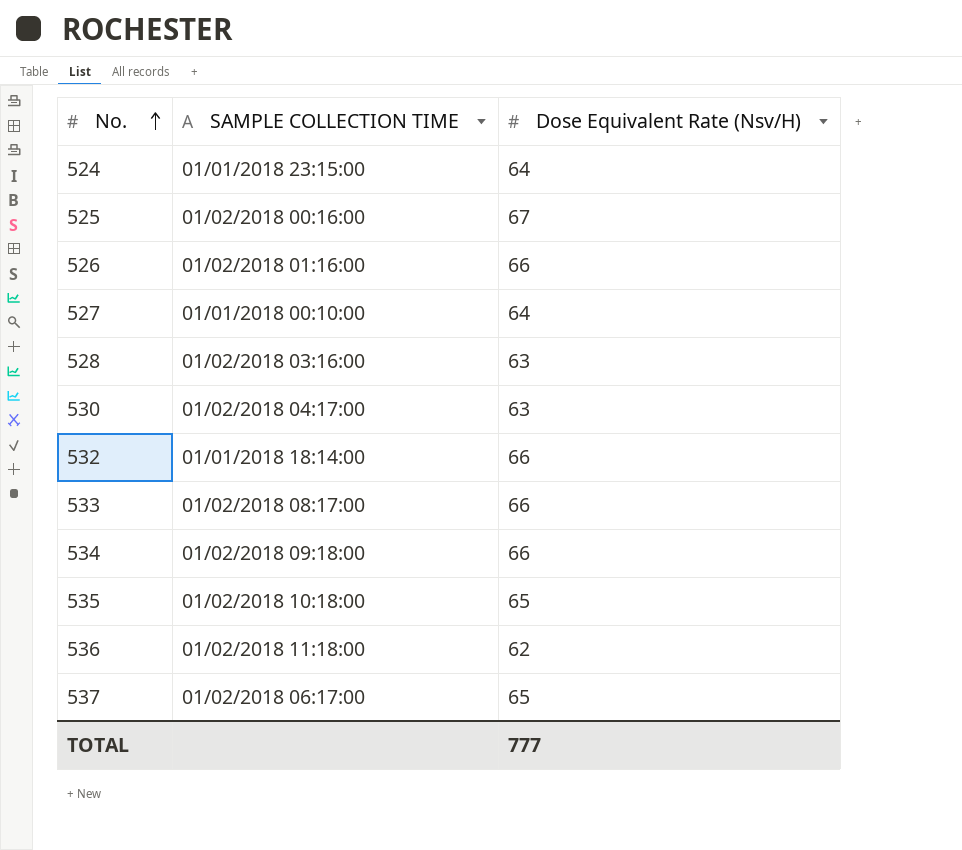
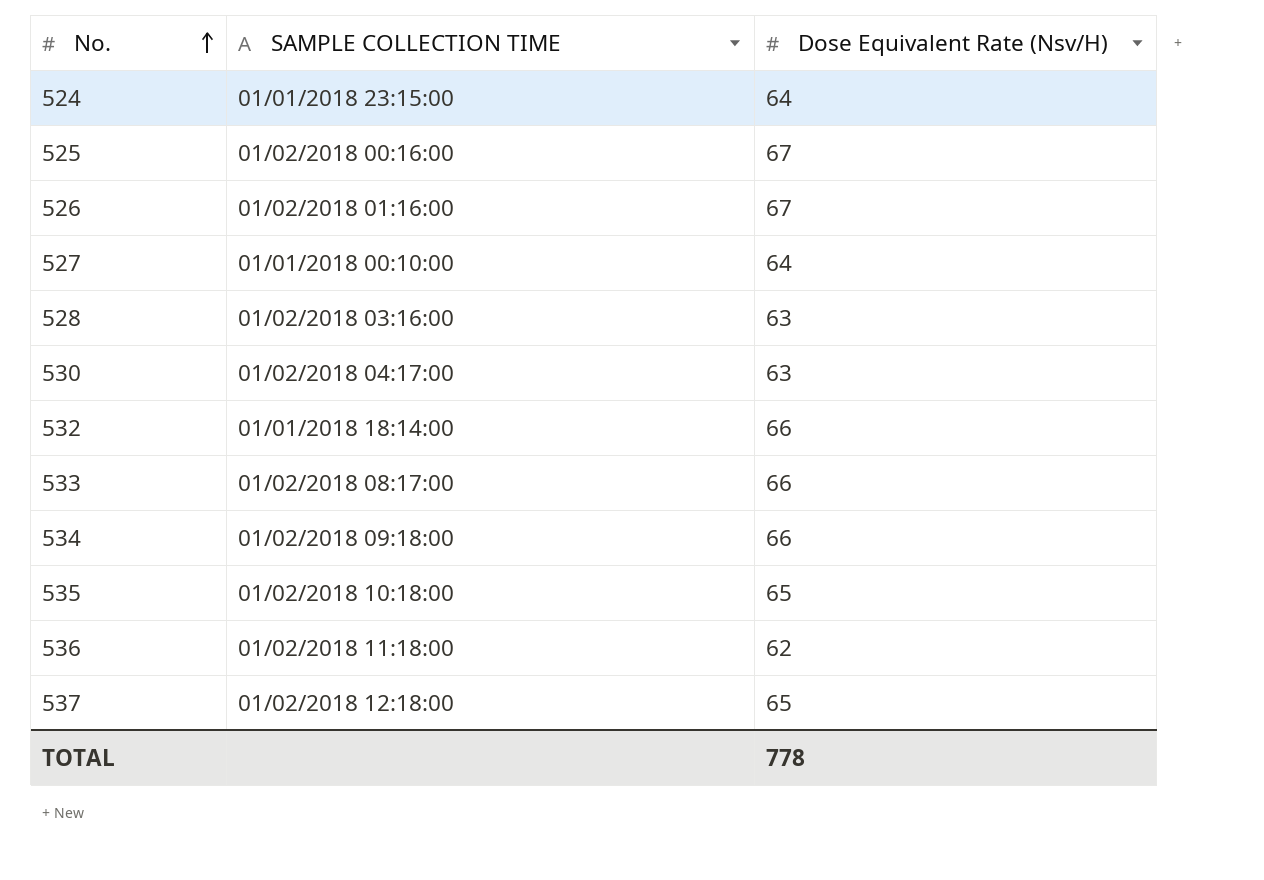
526 | Dose Equivalent Rate (Nsv/H): 66 -> 67
537 | SAMPLE COLLECTION TIME: 01/02/2018 06:17:00 -> 01/02/2018 12:18:00
TOTAL | Dose Equivalent Rate (Nsv/H): 777 -> 778

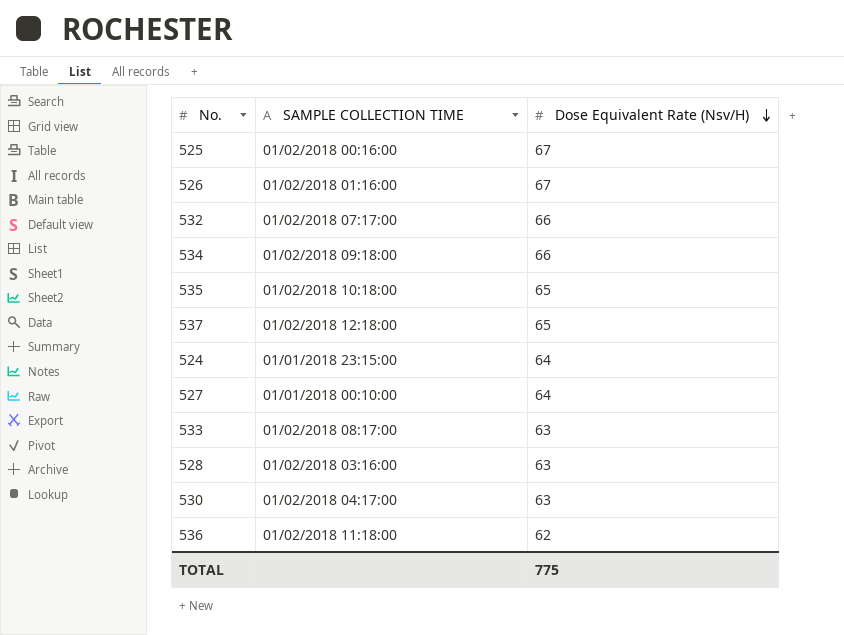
row order: No. ascending -> Dose Equivalent Rate (Nsv/H) descending
532 | SAMPLE COLLECTION TIME: 01/01/2018 18:14:00 -> 01/02/2018 07:17:00
533 | Dose Equivalent Rate (Nsv/H): 66 -> 63
TOTAL | Dose Equivalent Rate (Nsv/H): 778 -> 775

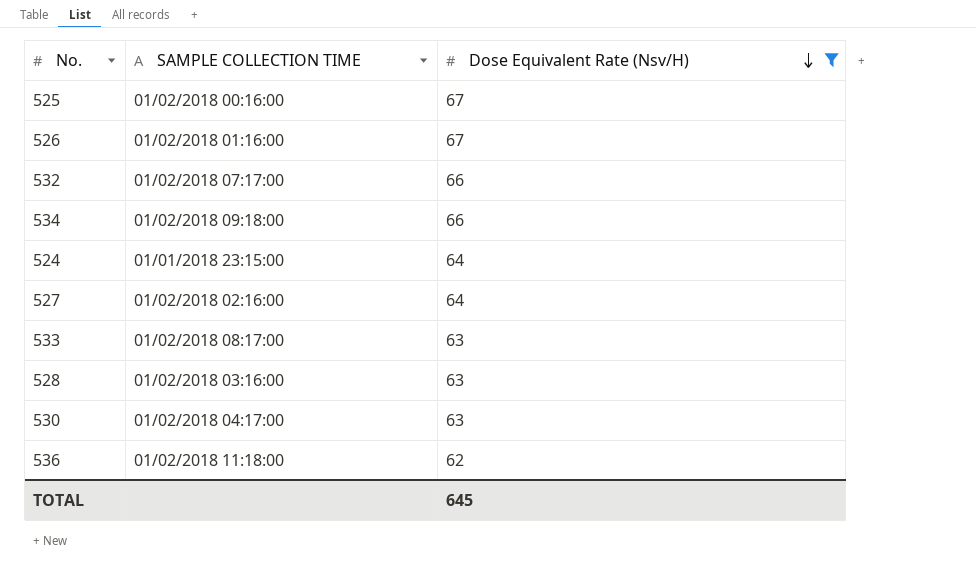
filter: none -> Dose Equivalent Rate (Nsv/H) != 65
527 | SAMPLE COLLECTION TIME: 01/01/2018 00:10:00 -> 01/02/2018 02:16:00
TOTAL | Dose Equivalent Rate (Nsv/H): 775 -> 645

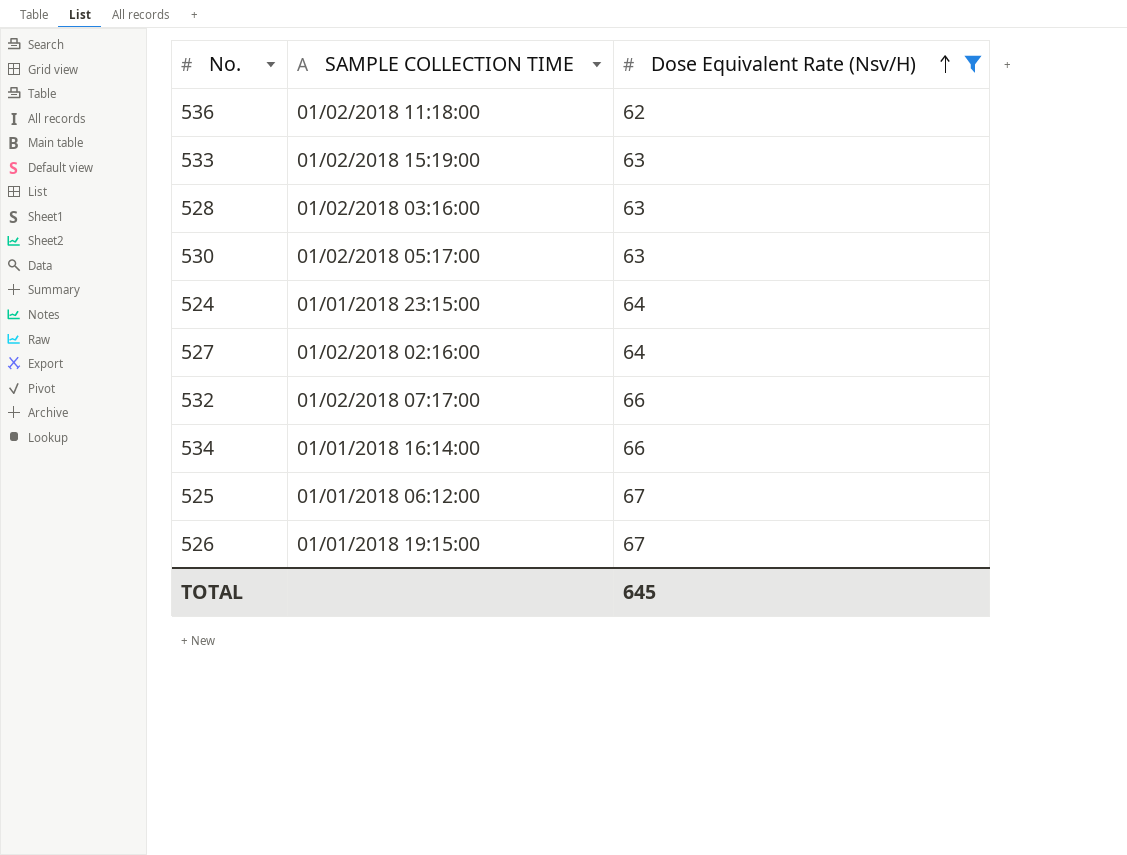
row order: Dose Equivalent Rate (Nsv/H) descending -> Dose Equivalent Rate (Nsv/H) ascending
533 | SAMPLE COLLECTION TIME: 01/02/2018 08:17:00 -> 01/02/2018 15:19:00
530 | SAMPLE COLLECTION TIME: 01/02/2018 04:17:00 -> 01/02/2018 05:17:00
534 | SAMPLE COLLECTION TIME: 01/02/2018 09:18:00 -> 01/01/2018 16:14:00
525 | SAMPLE COLLECTION TIME: 01/02/2018 00:16:00 -> 01/01/2018 06:12:00
526 | SAMPLE COLLECTION TIME: 01/02/2018 01:16:00 -> 01/01/2018 19:15:00

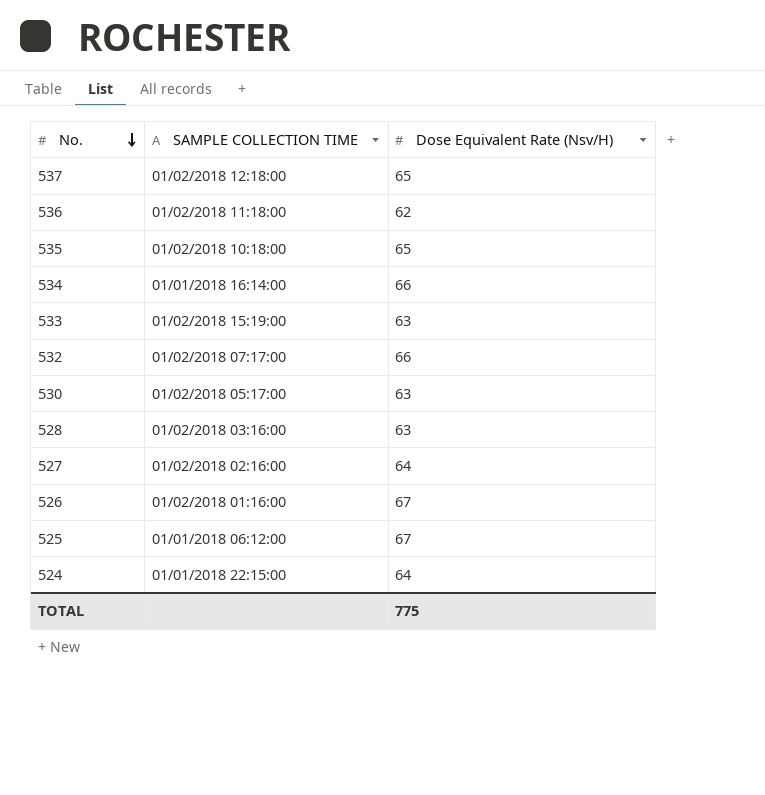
filter: Dose Equivalent Rate (Nsv/H) != 65 -> none
row order: Dose Equivalent Rate (Nsv/H) ascending -> No. descending
526 | SAMPLE COLLECTION TIME: 01/01/2018 19:15:00 -> 01/02/2018 01:16:00
524 | SAMPLE COLLECTION TIME: 01/01/2018 23:15:00 -> 01/01/2018 22:15:00
TOTAL | Dose Equivalent Rate (Nsv/H): 645 -> 775

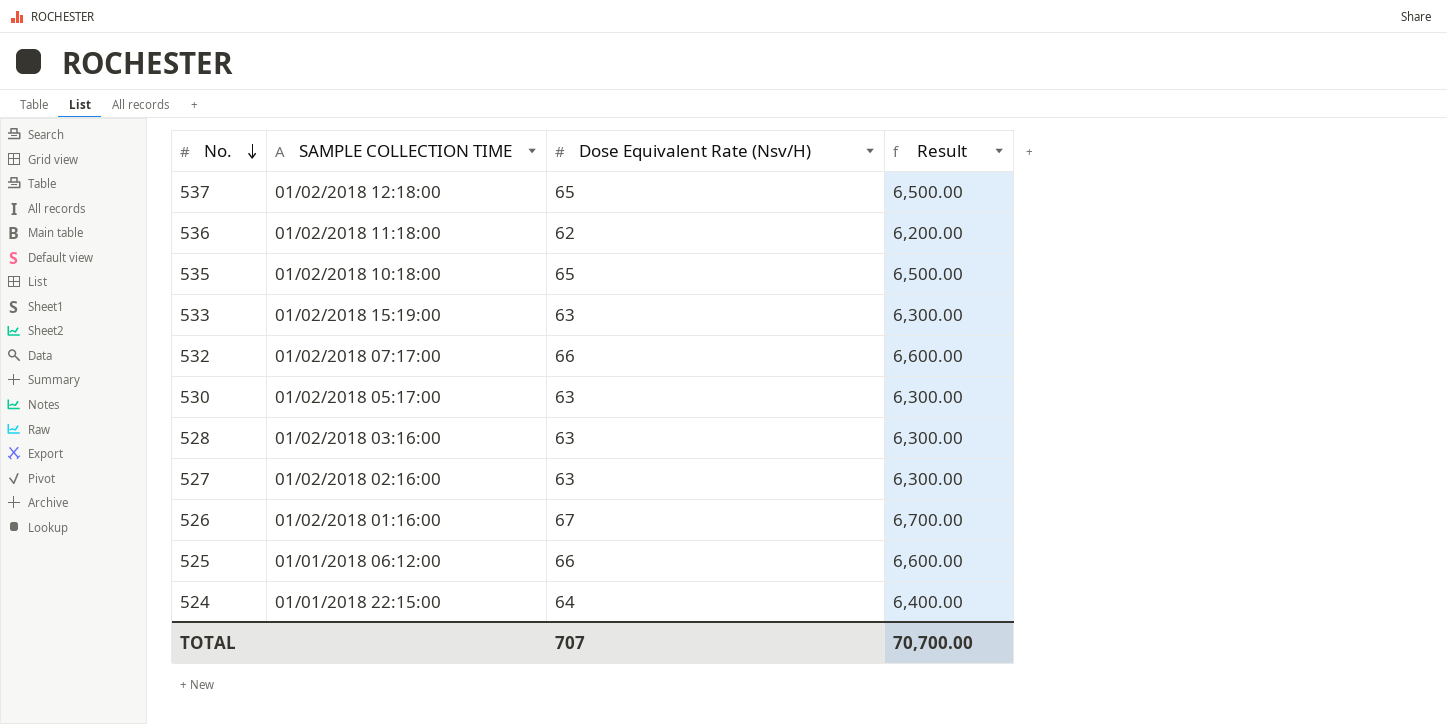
column Result | formula: none -> [Dose Equivalent Rate (Nsv/H)] * 100
row 534: 01/01/2018 16:14:00 | 66 -> none
527 | Dose Equivalent Rate (Nsv/H): 64 -> 63
525 | Dose Equivalent Rate (Nsv/H): 67 -> 66
TOTAL | Dose Equivalent Rate (Nsv/H): 775 -> 707

